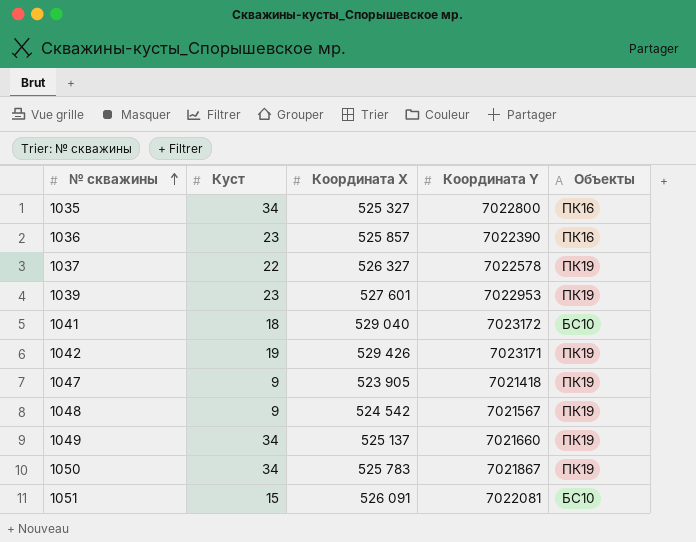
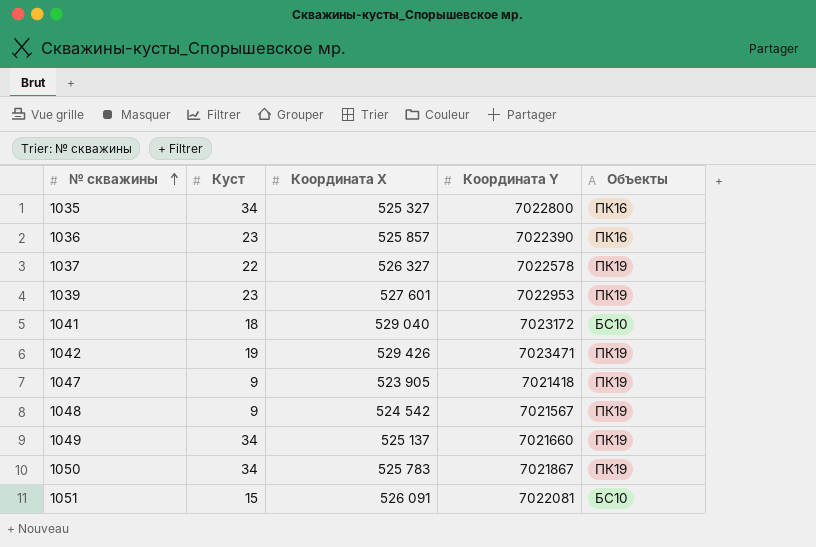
1042 | Координата Y: 7023171 -> 7023471

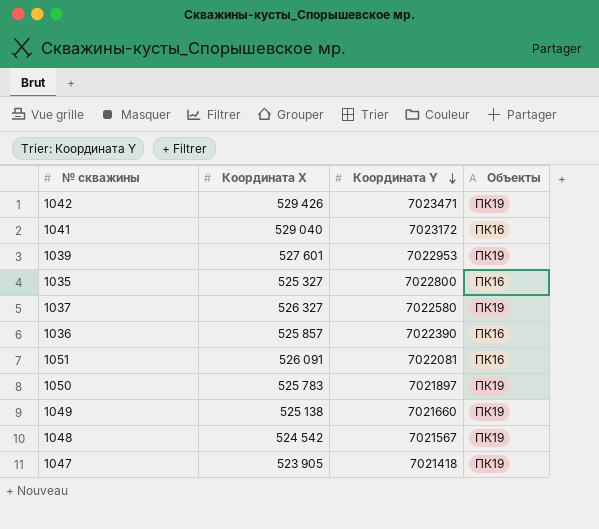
row order: № скважины ascending -> Координата Y descending
column Куст | position: 2 -> none
1041 | Объекты: БС10 -> ПК16
1037 | Координата Y: 7022578 -> 7022580
1051 | Объекты: БС10 -> ПК16
1050 | Координата Y: 7021867 -> 7021897
1049 | Координата X: 525 137 -> 525 138

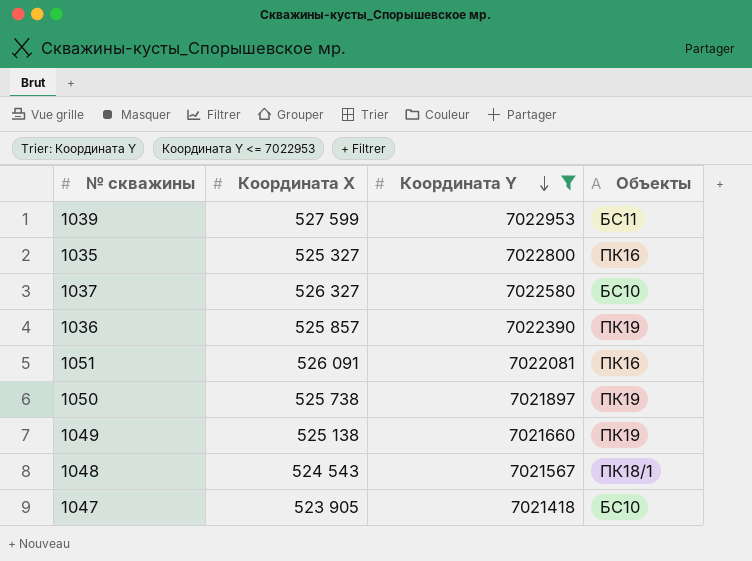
filter: none -> Координата Y <= 7022953
1039 | Координата X: 527 601 -> 527 599
1039 | Объекты: ПК19 -> БС11
1037 | Объекты: ПК19 -> БС10
1036 | Объекты: ПК16 -> ПК19
1050 | Координата X: 525 783 -> 525 738
1048 | Координата X: 524 542 -> 524 543
1048 | Объекты: ПК19 -> ПК18/1
1047 | Объекты: ПК19 -> БС10

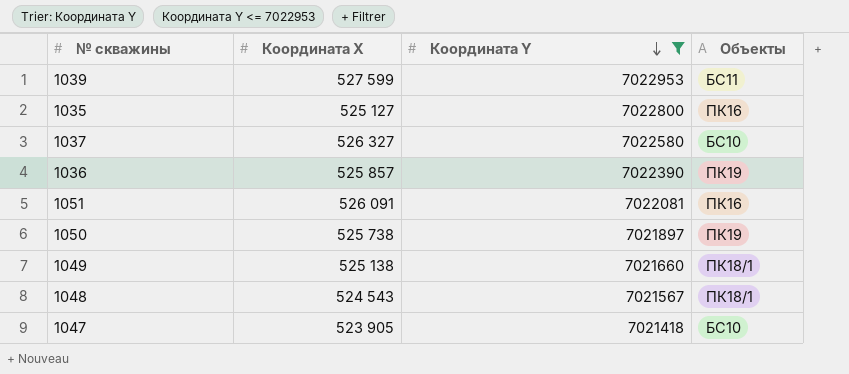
1035 | Координата X: 525 327 -> 525 127
1049 | Объекты: ПК19 -> ПК18/1

